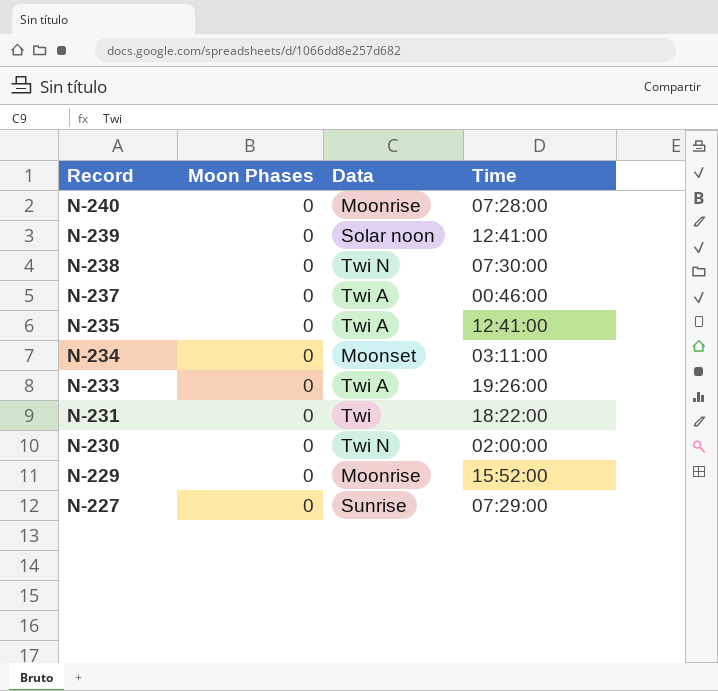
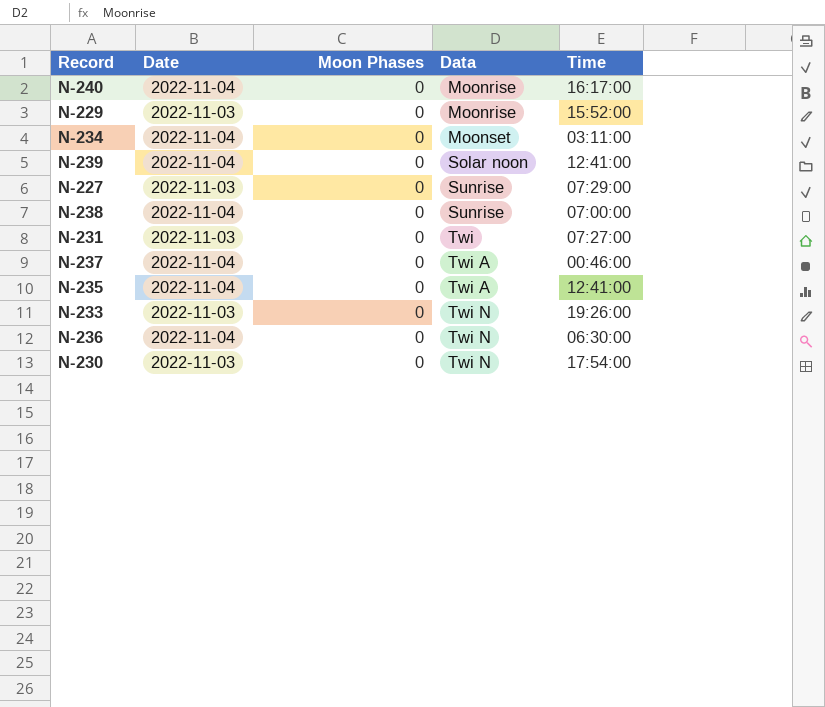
row order: Record descending -> Data ascending
column Date | position: none -> 2
N-240 | Time: 07:28:00 -> 16:17:00
N-238 | Data: Twi N -> Sunrise
N-238 | Time: 07:30:00 -> 07:00:00
N-231 | Time: 18:22:00 -> 07:27:00
N-233 | Data: Twi A -> Twi N
row N-236: none -> 2022-11-04 | 0 | Twi N | 06:30:00
N-230 | Time: 02:00:00 -> 17:54:00

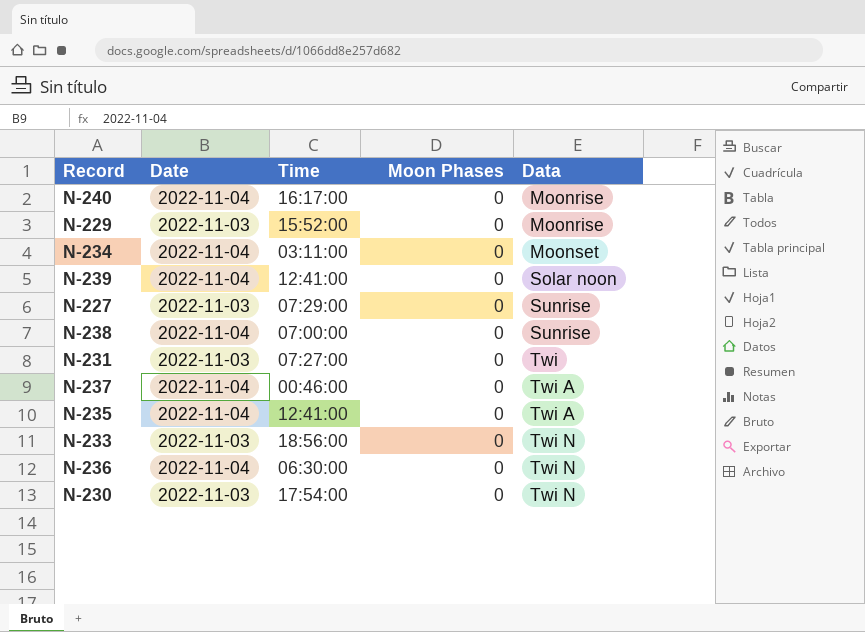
column Time | position: 5 -> 3
N-233 | Time: 19:26:00 -> 18:56:00

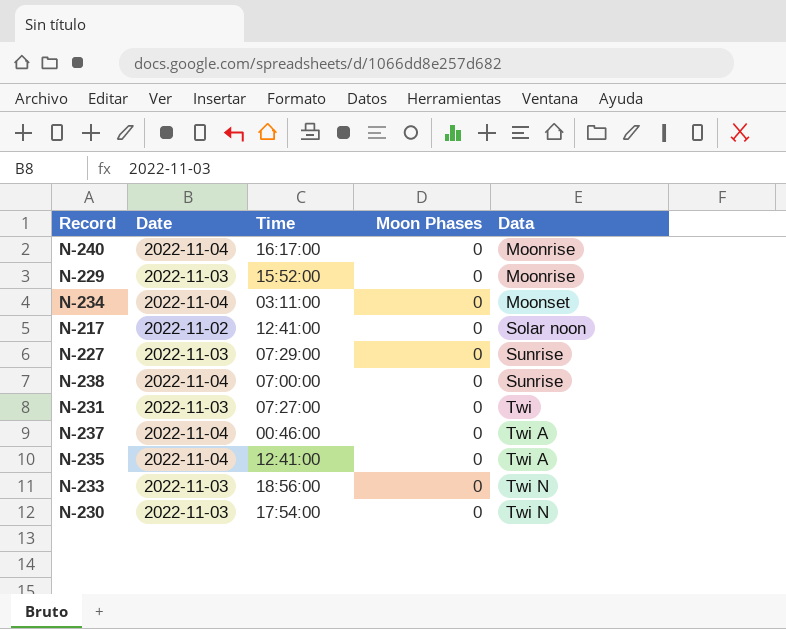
row N-239: 2022-11-04 | 12:41:00 | 0 | Solar noon -> none
row N-236: 2022-11-04 | 06:30:00 | 0 | Twi N -> none
row N-217: none -> 2022-11-02 | 12:41:00 | 0 | Solar noon

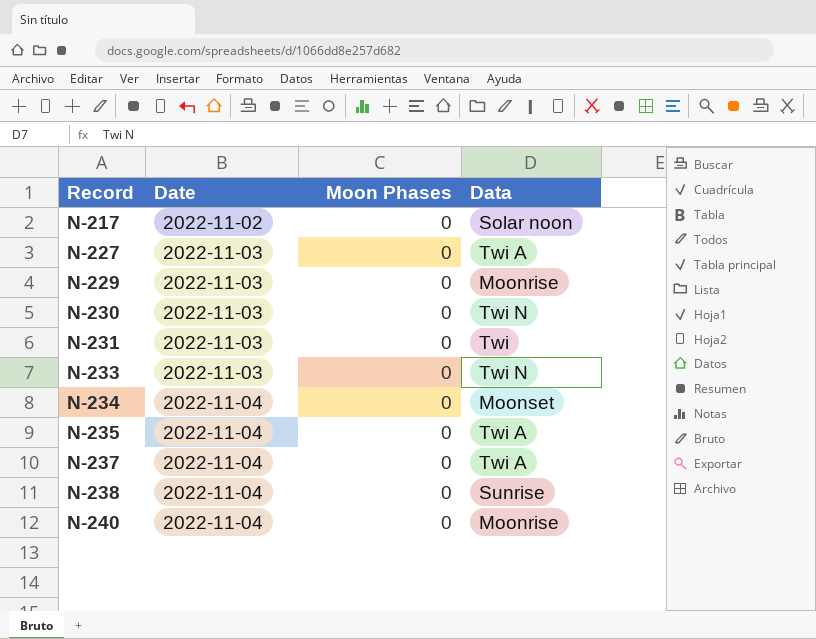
row order: Data ascending -> Record ascending
column Time | position: 3 -> none
N-227 | Data: Sunrise -> Twi A

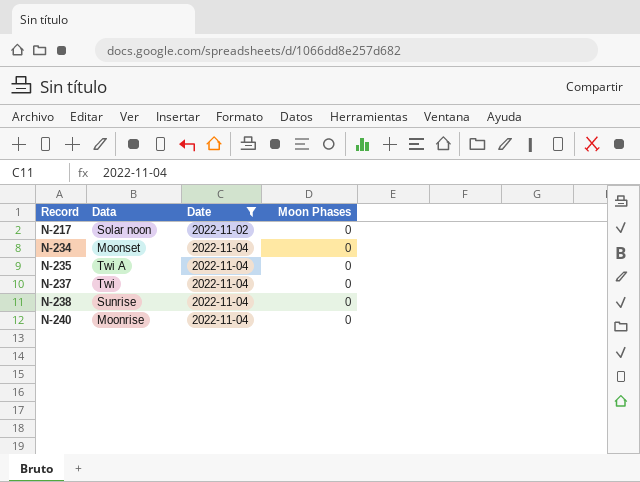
filter: none -> Date != 2022-11-03
column Data | position: 4 -> 2
N-237 | Data: Twi A -> Twi

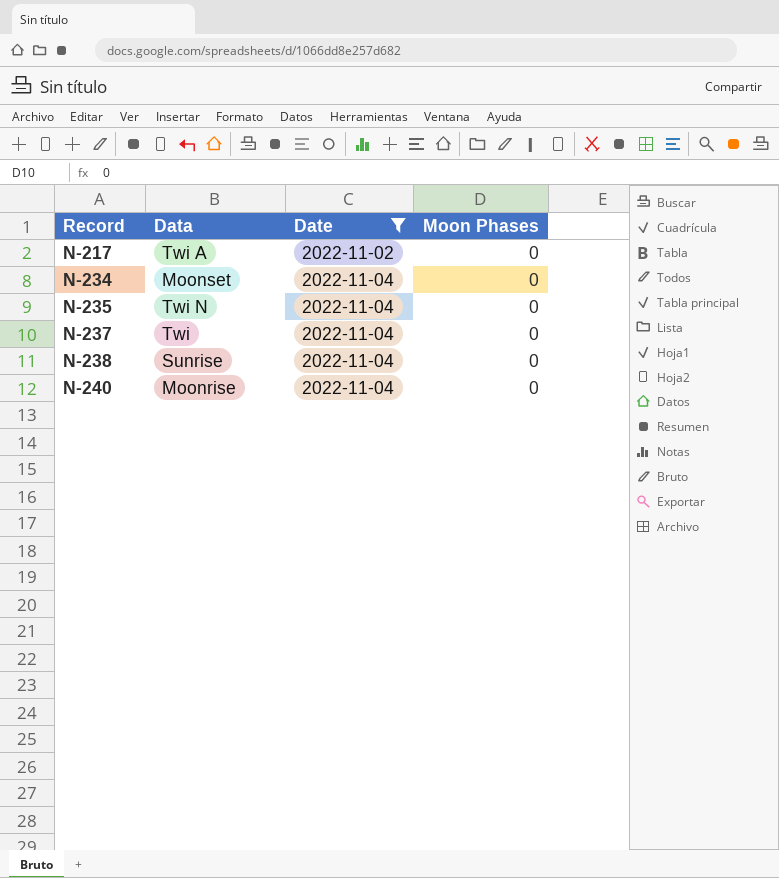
N-217 | Data: Solar noon -> Twi A
N-235 | Data: Twi A -> Twi N

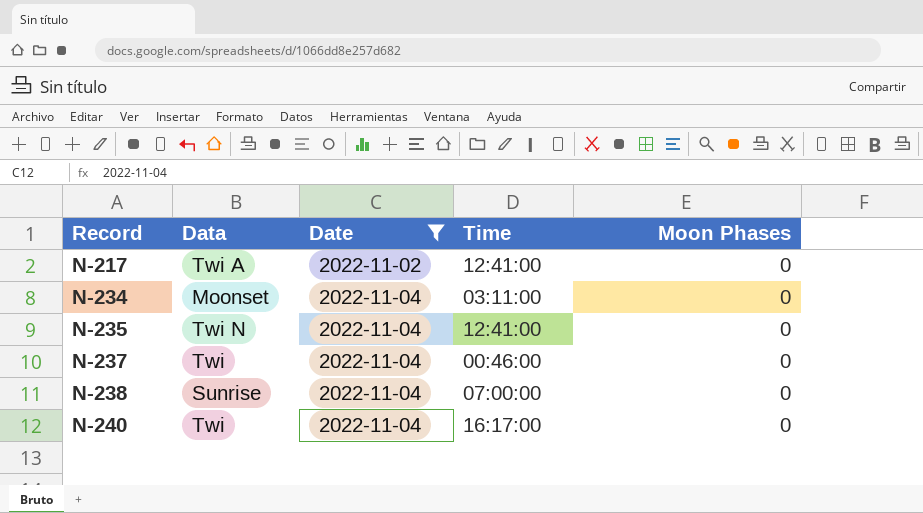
column Time | position: none -> 4
N-240 | Data: Moonrise -> Twi

